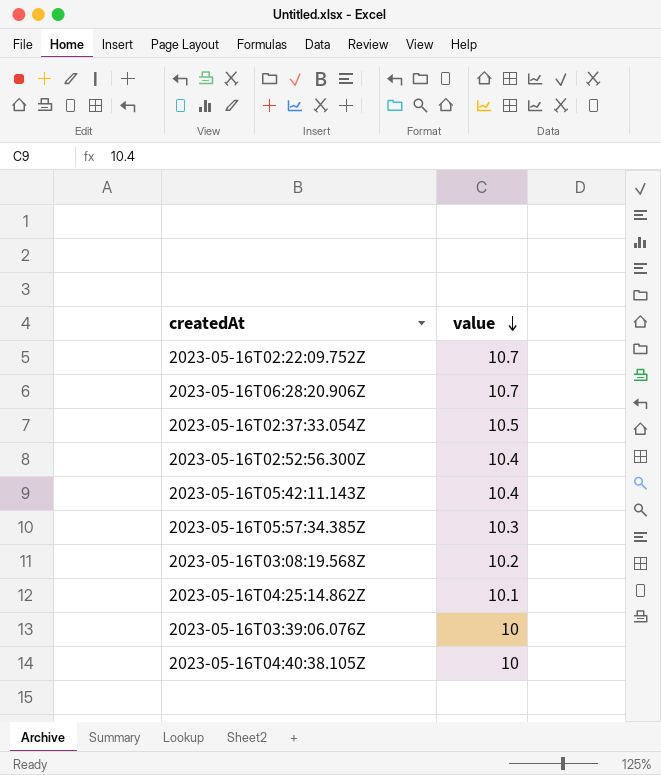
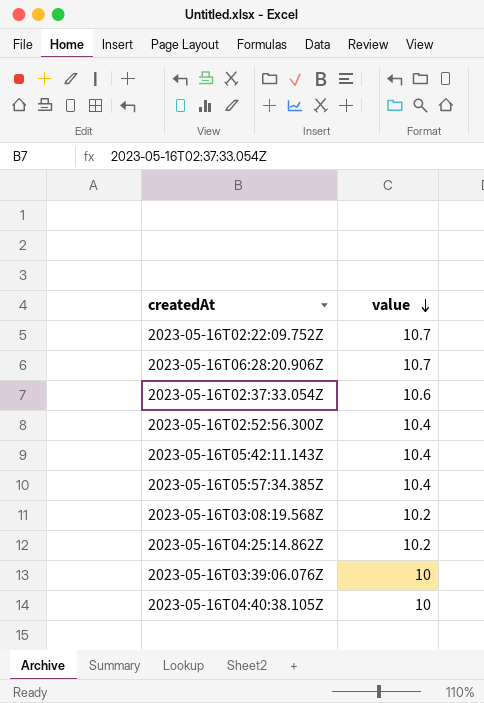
2023-05-16T02:37:33.054Z | value: 10.5 -> 10.6
2023-05-16T05:57:34.385Z | value: 10.3 -> 10.4
2023-05-16T04:25:14.862Z | value: 10.1 -> 10.2

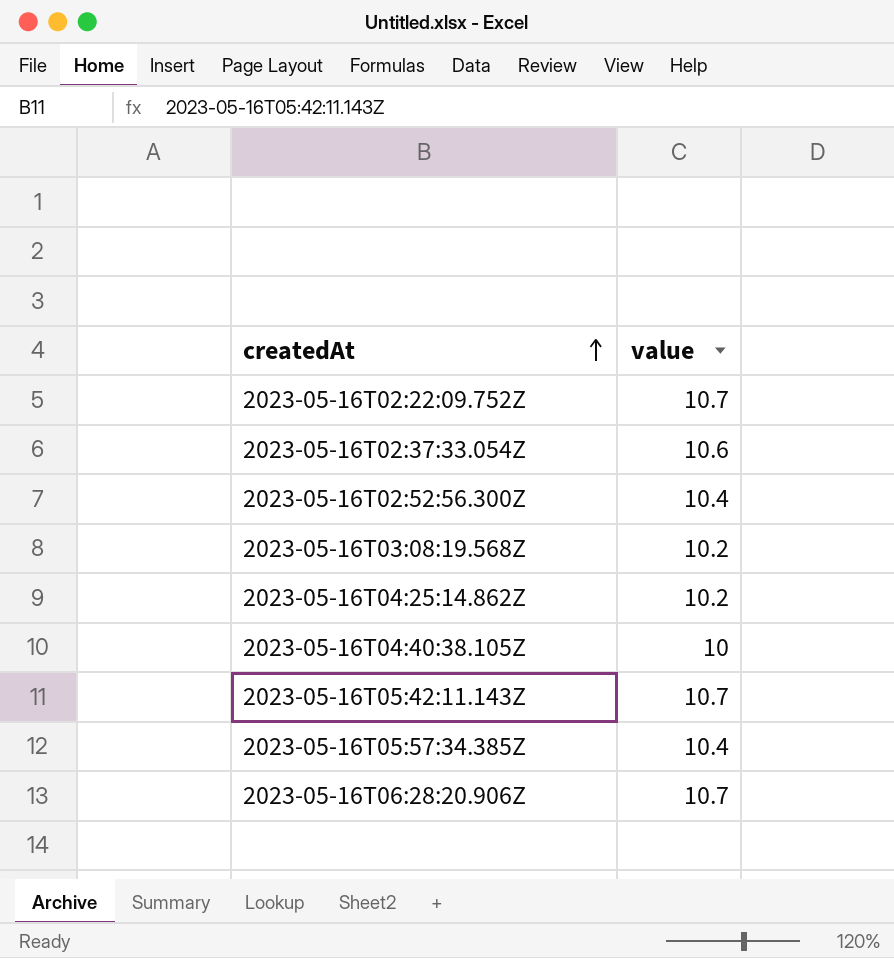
row order: value descending -> createdAt ascending
row 2023-05-16T03:39:06.076Z: 10 -> none
2023-05-16T05:42:11.143Z | value: 10.4 -> 10.7

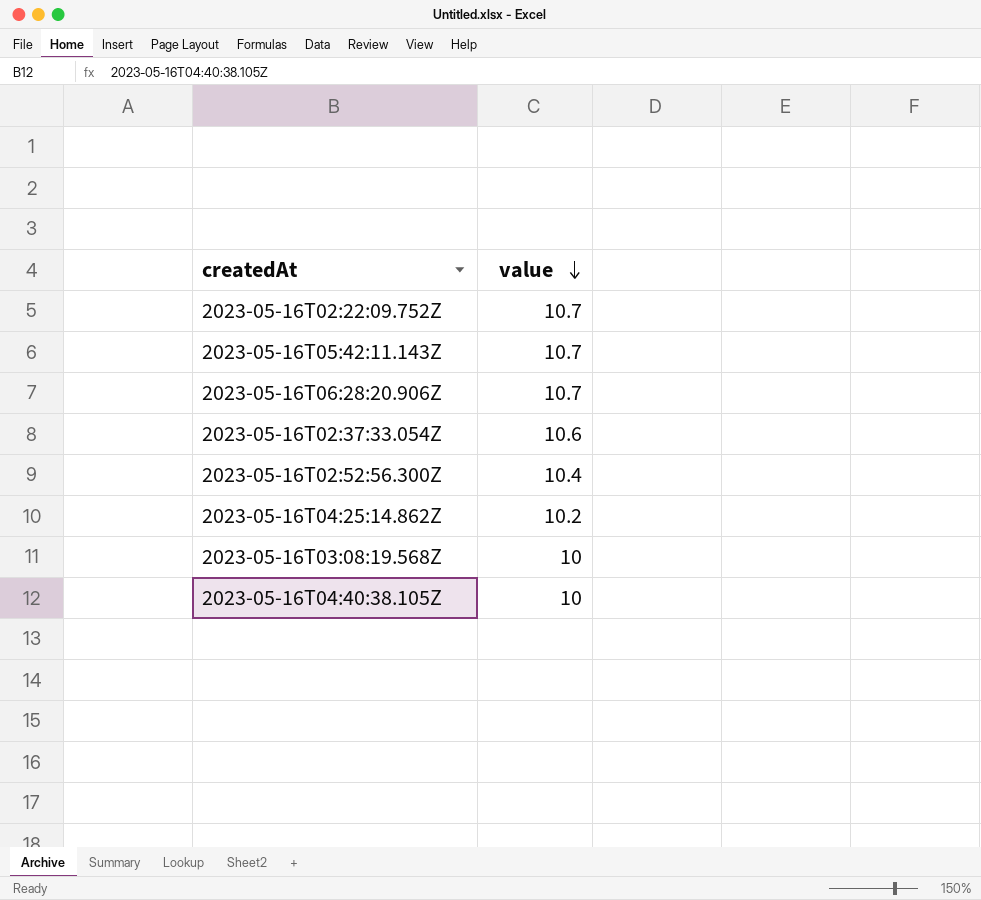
row order: createdAt ascending -> value descending
row 2023-05-16T05:57:34.385Z: 10.4 -> none
2023-05-16T03:08:19.568Z | value: 10.2 -> 10

